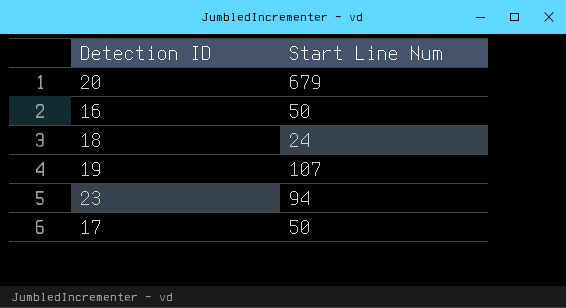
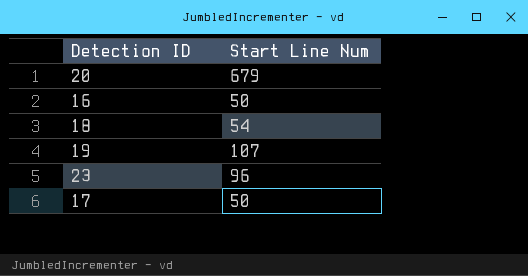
18 | Start Line Num: 24 -> 54
23 | Start Line Num: 94 -> 96

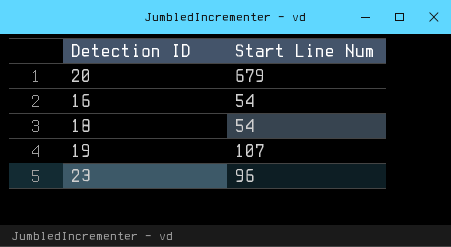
row 17: 50 -> none
16 | Start Line Num: 50 -> 54

